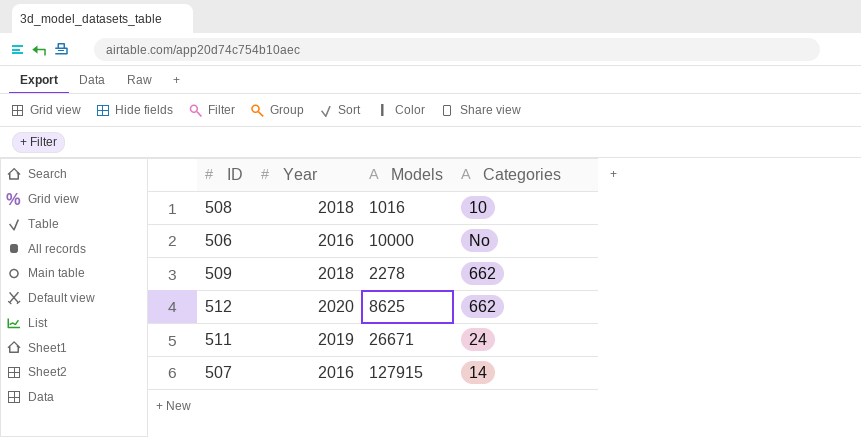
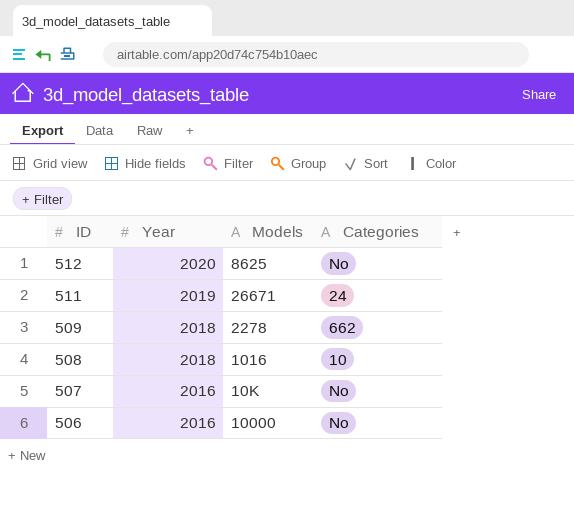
row order: none -> ID descending
512 | Categories: 662 -> No
507 | Models: 127915 -> 10K
507 | Categories: 14 -> No

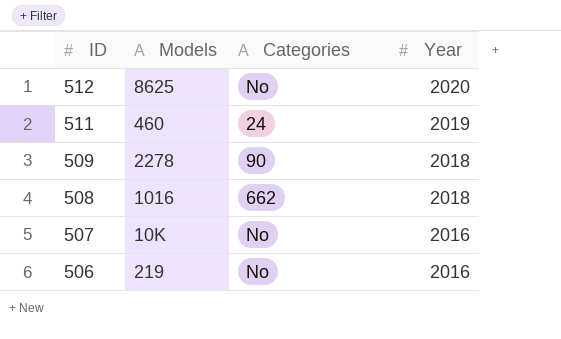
column Year | position: 2 -> 4
511 | Models: 26671 -> 460
509 | Categories: 662 -> 90
508 | Categories: 10 -> 662
506 | Models: 10000 -> 219

